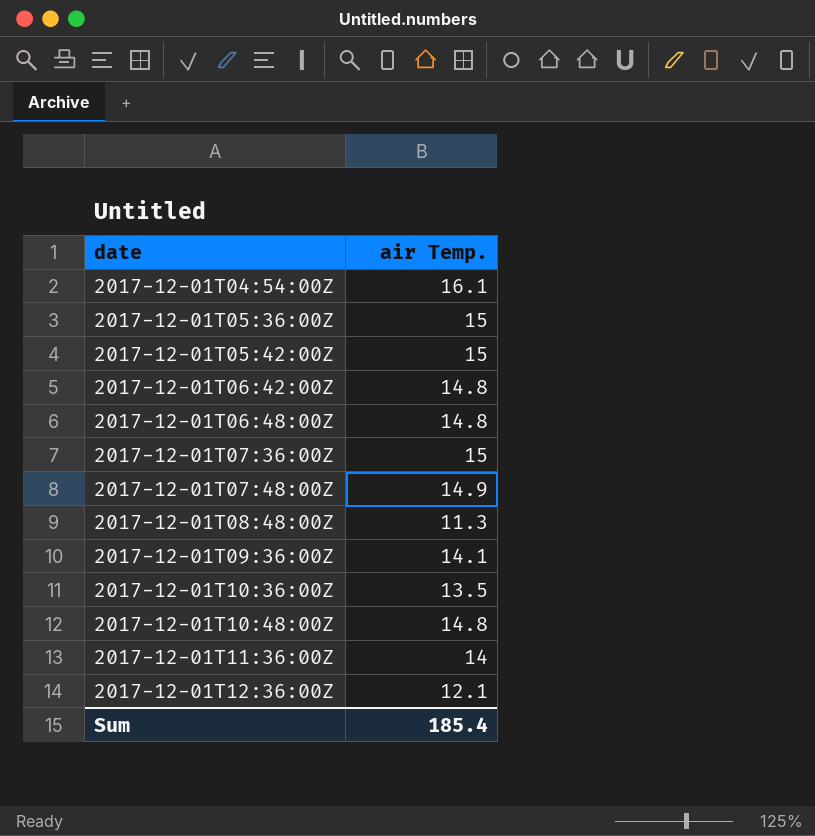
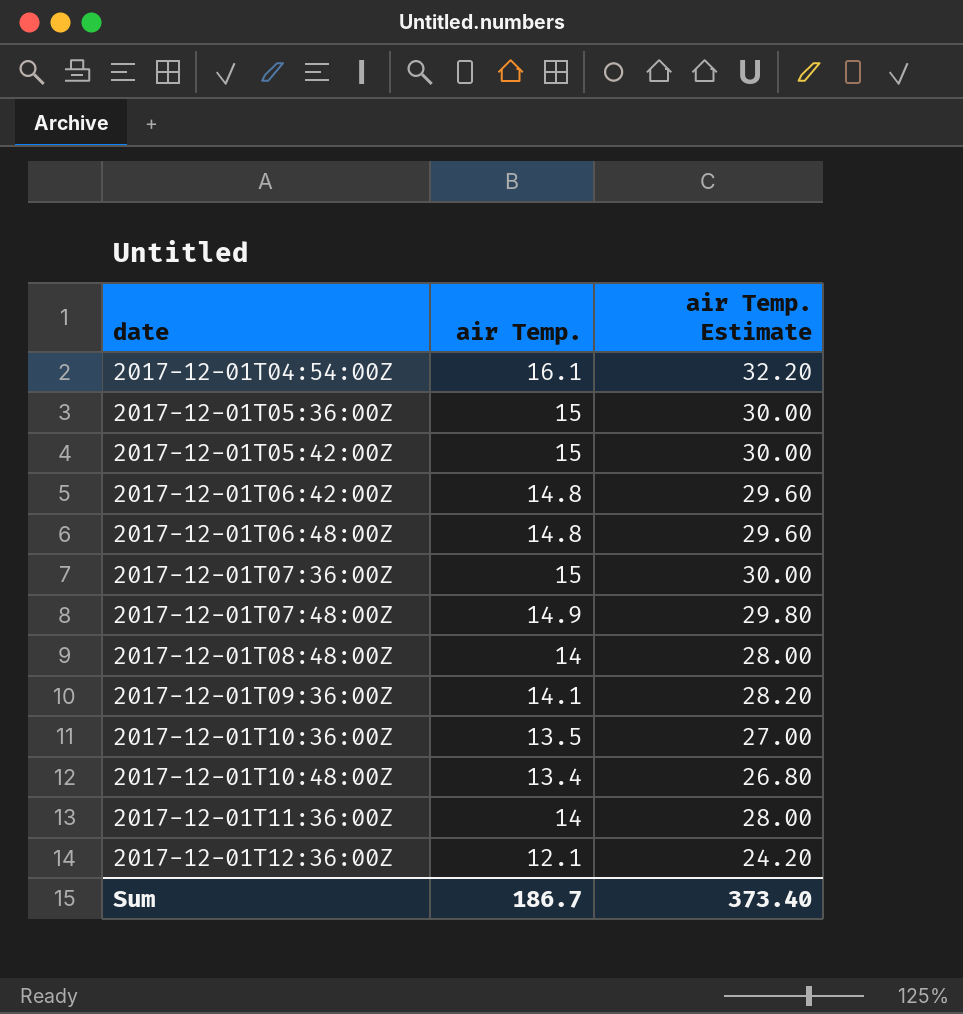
column air Temp. Estimate | formula: none -> [air Temp.] * 2
2017-12-01T08:48:00Z | air Temp.: 11.3 -> 14
2017-12-01T10:48:00Z | air Temp.: 14.8 -> 13.4
Sum | air Temp.: 185.4 -> 186.7

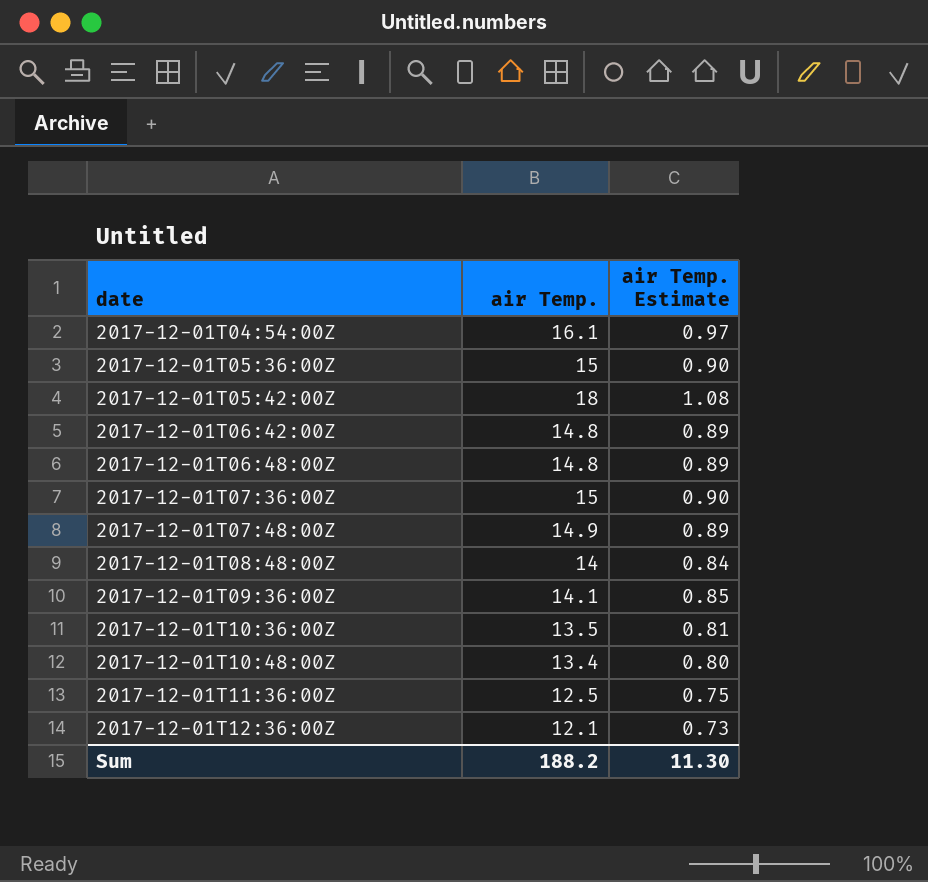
column air Temp. Estimate | formula: [air Temp.] * 2 -> [air Temp.] * 0.06
2017-12-01T05:42:00Z | air Temp.: 15 -> 18
2017-12-01T11:36:00Z | air Temp.: 14 -> 12.5
Sum | air Temp.: 186.7 -> 188.2
Sum | air Temp. Estimate: 373.40 -> 11.30

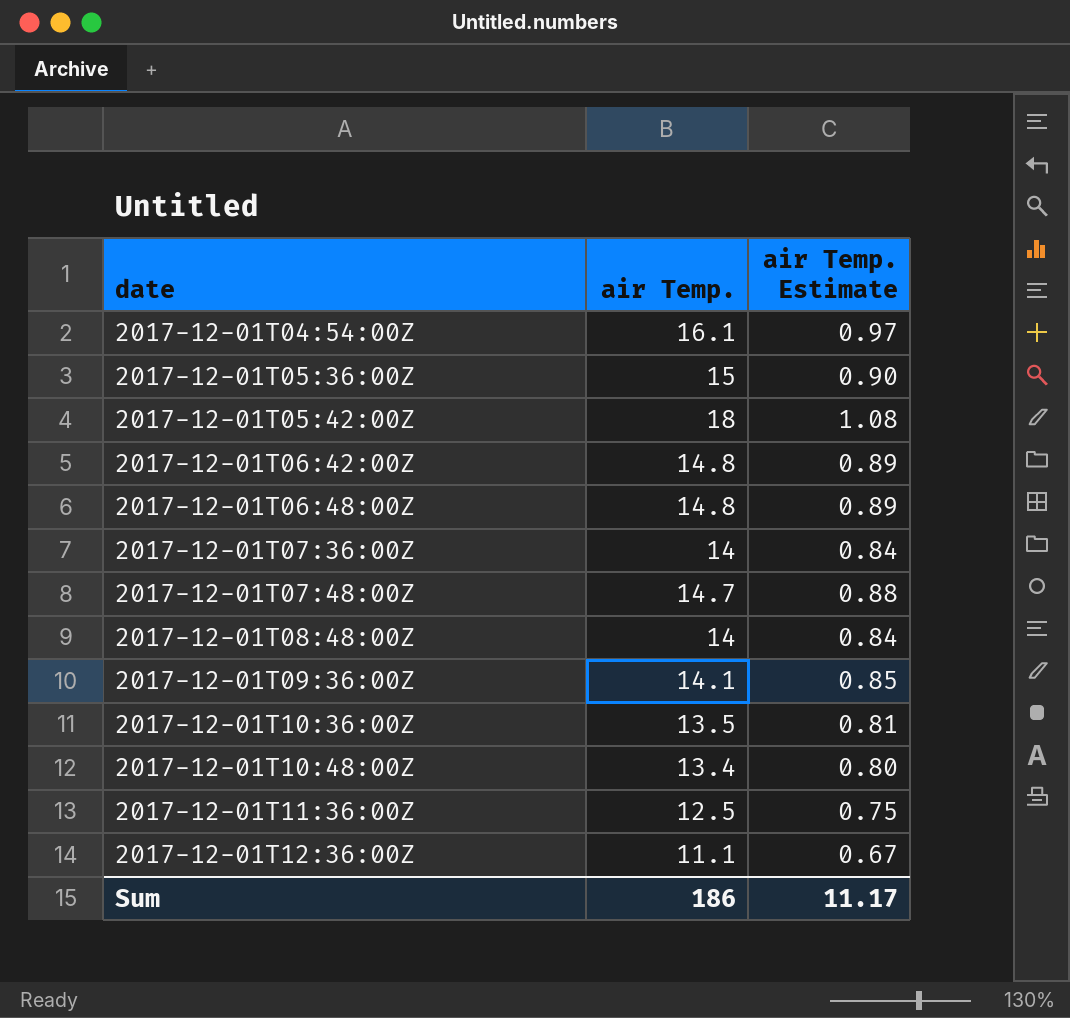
2017-12-01T07:36:00Z | air Temp.: 15 -> 14
2017-12-01T07:36:00Z | air Temp. Estimate: 0.90 -> 0.84
2017-12-01T07:48:00Z | air Temp.: 14.9 -> 14.7
2017-12-01T07:48:00Z | air Temp. Estimate: 0.89 -> 0.88
2017-12-01T12:36:00Z | air Temp.: 12.1 -> 11.1
2017-12-01T12:36:00Z | air Temp. Estimate: 0.73 -> 0.67
Sum | air Temp.: 188.2 -> 186
Sum | air Temp. Estimate: 11.30 -> 11.17

